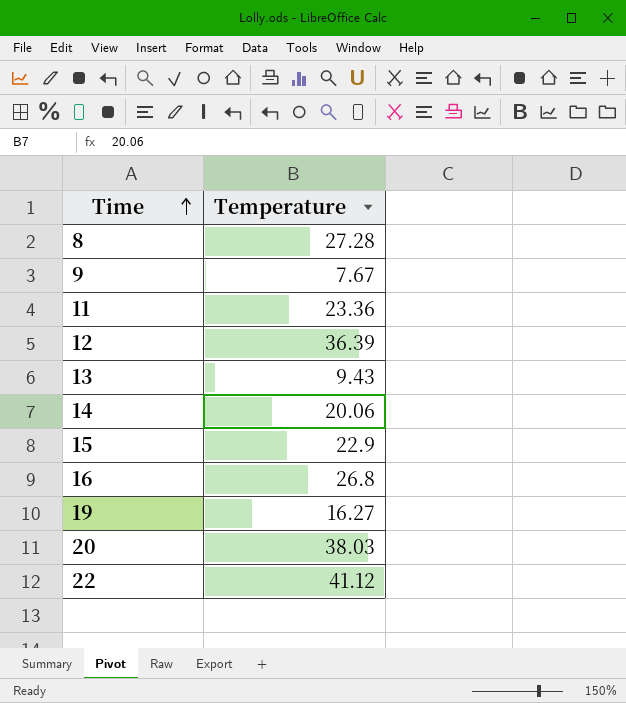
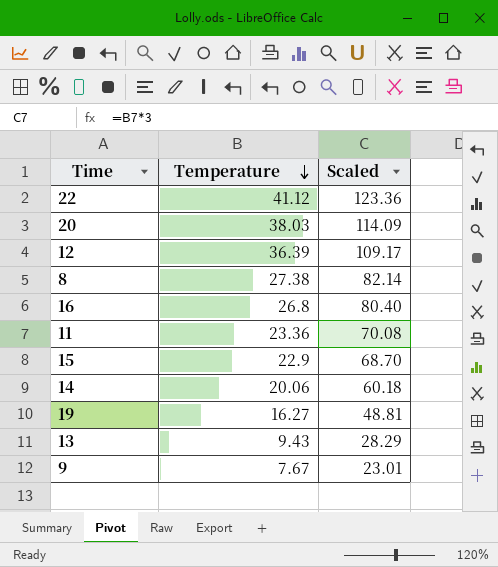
row order: Time ascending -> Temperature descending
column Scaled | formula: none -> [Temperature] * 3
8 | Temperature: 27.28 -> 27.38

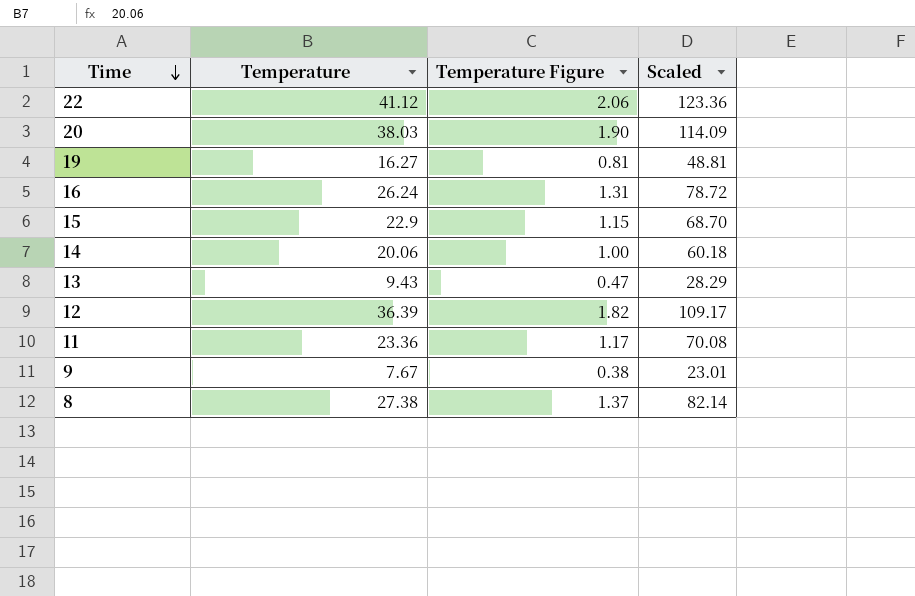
row order: Temperature descending -> Time descending
column Temperature Figure | formula: none -> [Temperature] * 0.05
16 | Temperature: 26.8 -> 26.24
16 | Scaled: 80.40 -> 78.72

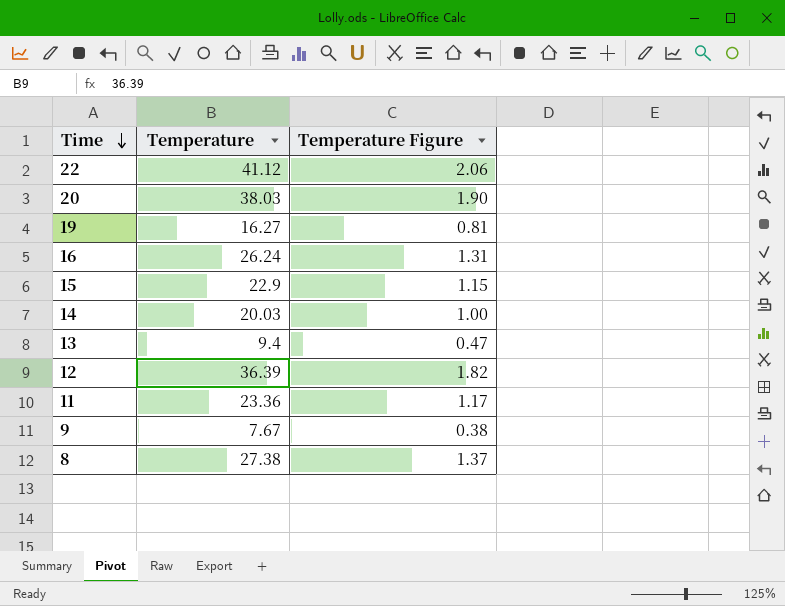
column Scaled | formula: [Temperature] * 3 -> none
14 | Temperature: 20.06 -> 20.03
13 | Temperature: 9.43 -> 9.4

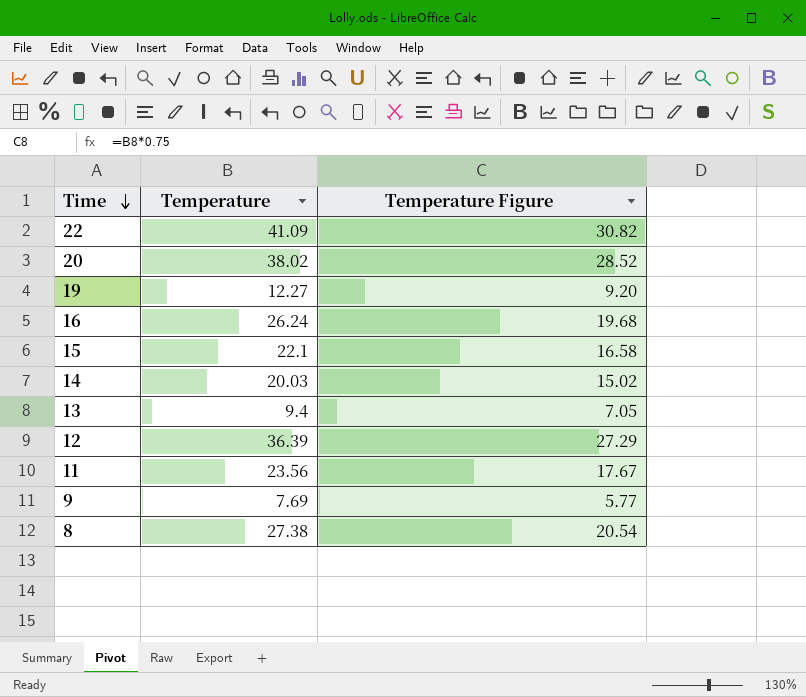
column Temperature Figure | formula: [Temperature] * 0.05 -> [Temperature] * 0.75
22 | Temperature: 41.12 -> 41.09
20 | Temperature: 38.03 -> 38.02
19 | Temperature: 16.27 -> 12.27
15 | Temperature: 22.9 -> 22.1
11 | Temperature: 23.36 -> 23.56
9 | Temperature: 7.67 -> 7.69

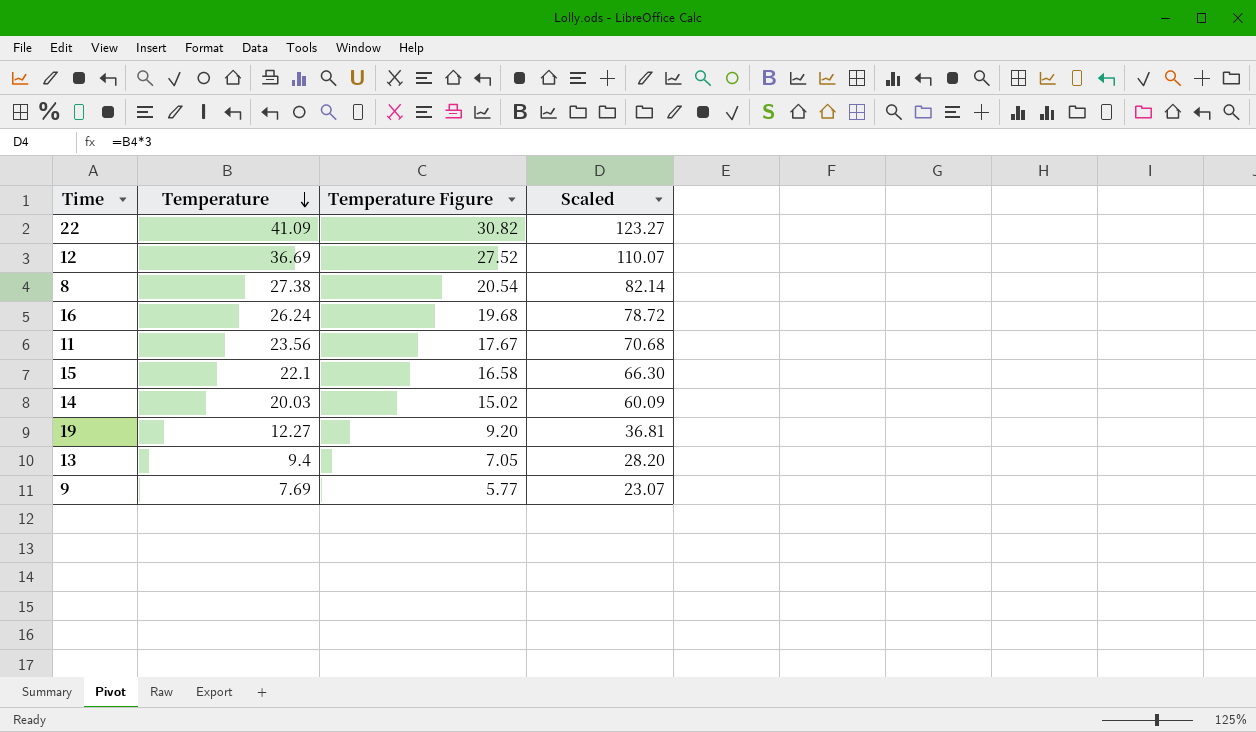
row order: Time descending -> Temperature descending
column Scaled | formula: none -> [Temperature] * 3
row 20: 38.02 | 28.52 -> none
12 | Temperature: 36.39 -> 36.69
12 | Temperature Figure: 27.29 -> 27.52

